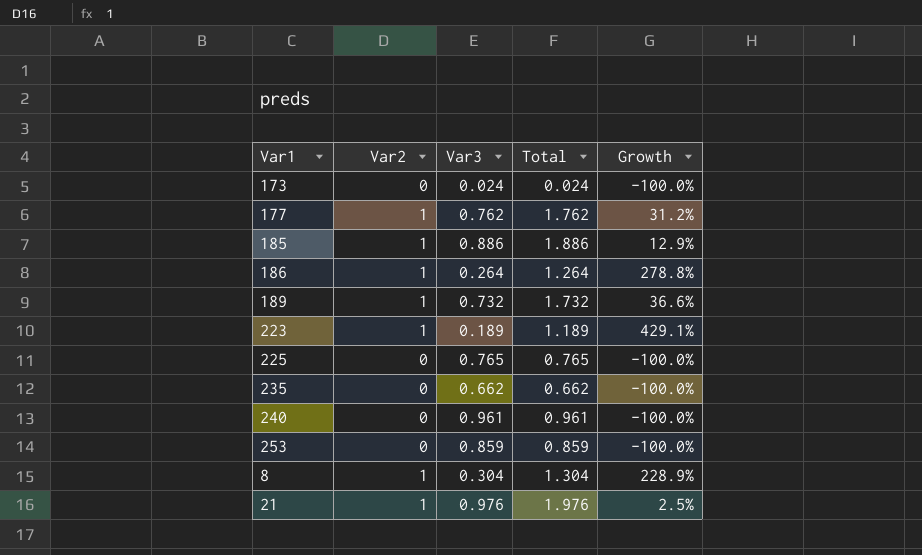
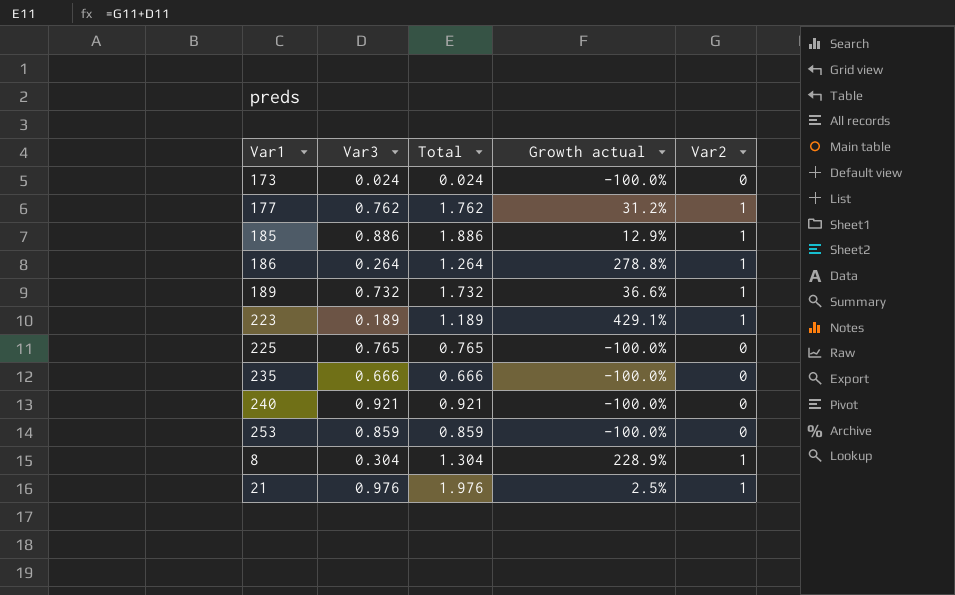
column name: Growth -> Growth actual
column Var2 | position: 2 -> 5
235 | Var3: 0.662 -> 0.666
235 | Total: 0.662 -> 0.666
240 | Var3: 0.961 -> 0.921
240 | Total: 0.961 -> 0.921

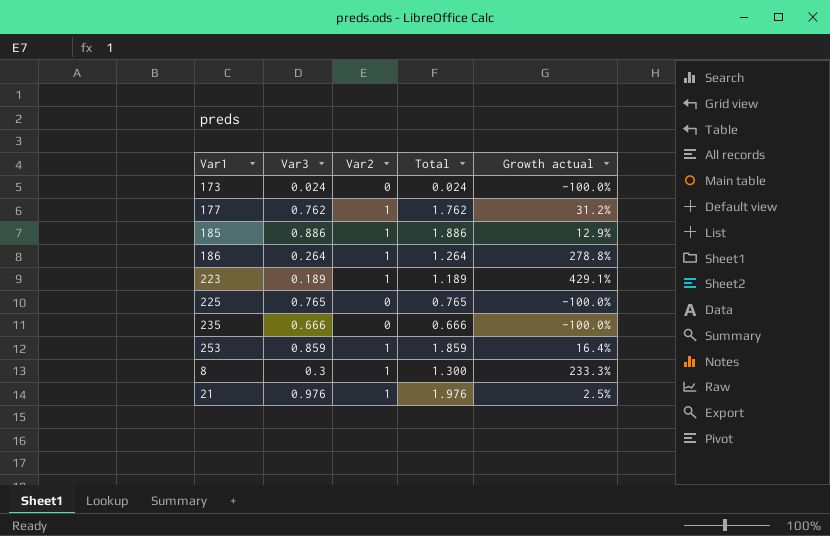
column Var2 | position: 5 -> 3
row 189: 0.732 | 1.732 | 36.6% | 1 -> none
row 240: 0.921 | 0.921 | -100.0% | 0 -> none
253 | Var2: 0 -> 1
253 | Total: 0.859 -> 1.859
253 | Growth actual: -100.0% -> 16.4%
8 | Var3: 0.304 -> 0.3
8 | Total: 1.304 -> 1.300
8 | Growth actual: 228.9% -> 233.3%

